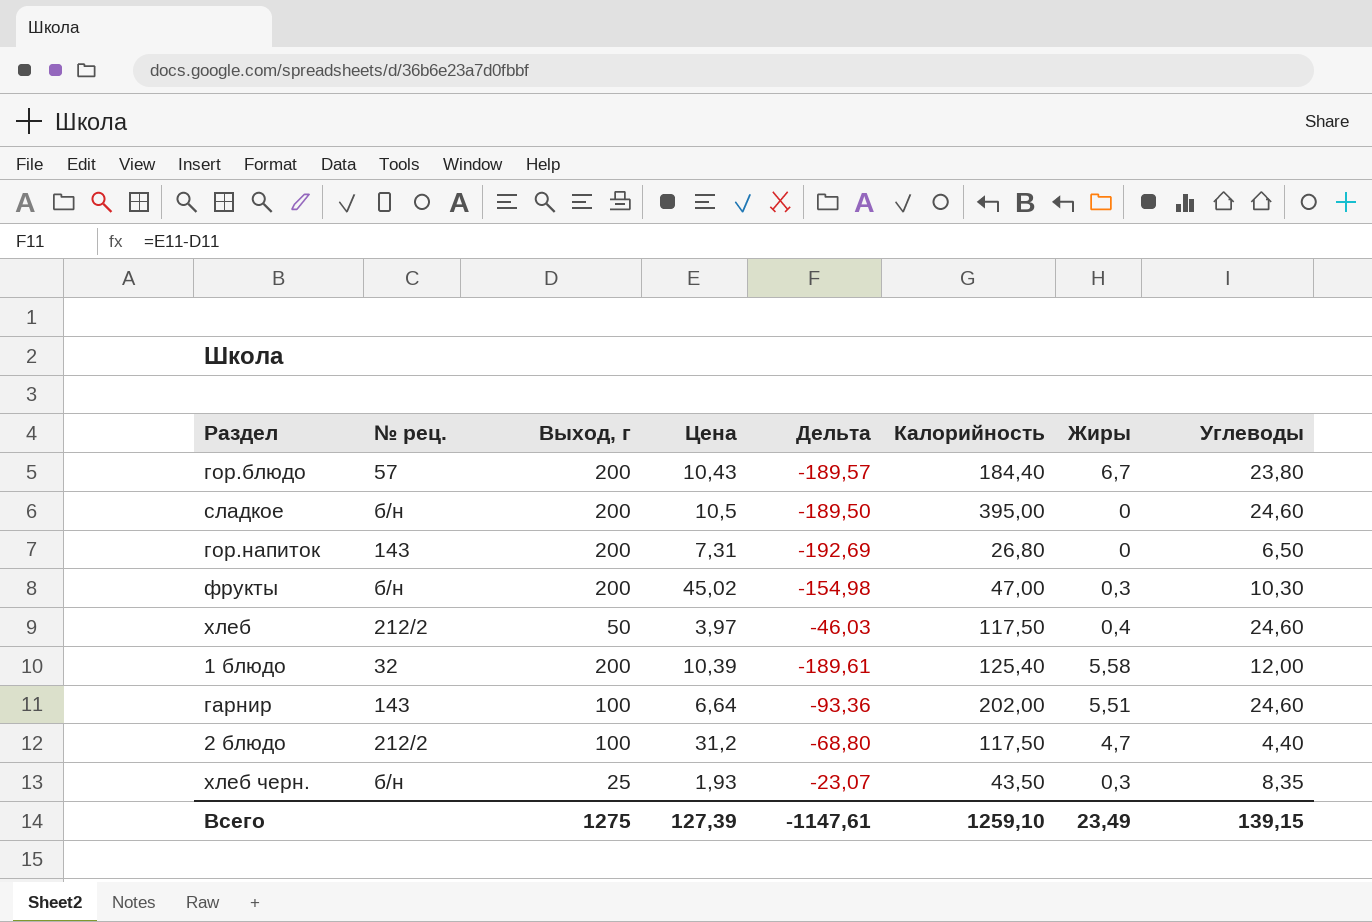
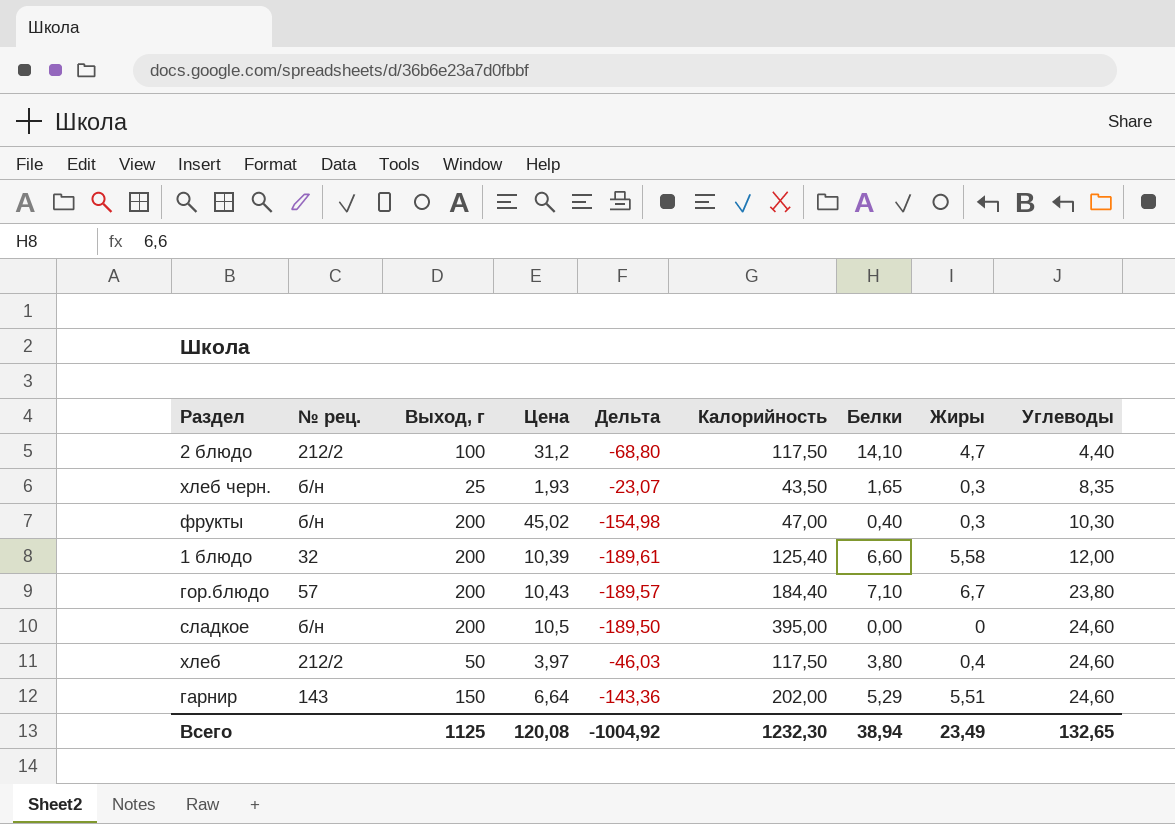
row order: none -> Углеводы ascending
column Белки | position: none -> 7
row гор.напиток: 143 | 200 | 7,31 | -192,69 | 26,80 | 0 | 6,50 -> none
гарнир | Выход, г: 100 -> 150
гарнир | Дельта: -93,36 -> -143,36
Всего | Выход, г: 1275 -> 1125
Всего | Цена: 127,39 -> 120,08
Всего | Дельта: -1147,61 -> -1004,92
Всего | Калорийность: 1259,10 -> 1232,30
Всего | Углеводы: 139,15 -> 132,65

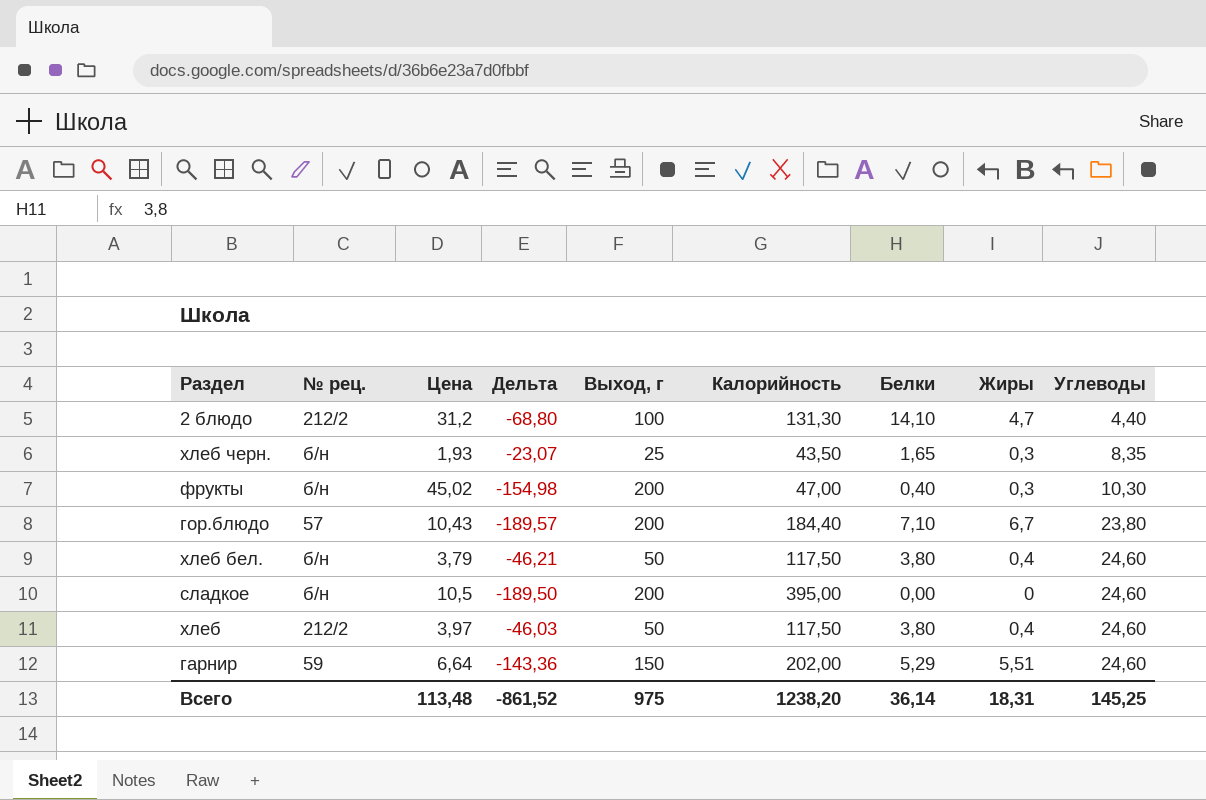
column Выход, г | position: 3 -> 5
row 1 блюдо: 32 | 200 | 10,39 | -189,61 | 125,40 | 6,60 | 5,58 | 12,00 -> none
2 блюдо | Калорийность: 117,50 -> 131,30
row хлеб бел.: none -> б/н | 3,79 | -46,21 | 50 | 117,50 | 3,80 | 0,4 | 24,60
гарнир | № рец.: 143 -> 59
Всего | Цена: 120,08 -> 113,48
Всего | Дельта: -1004,92 -> -861,52
Всего | Выход, г: 1125 -> 975
Всего | Калорийность: 1232,30 -> 1238,20
Всего | Белки: 38,94 -> 36,14
Всего | Жиры: 23,49 -> 18,31
Всего | Углеводы: 132,65 -> 145,25

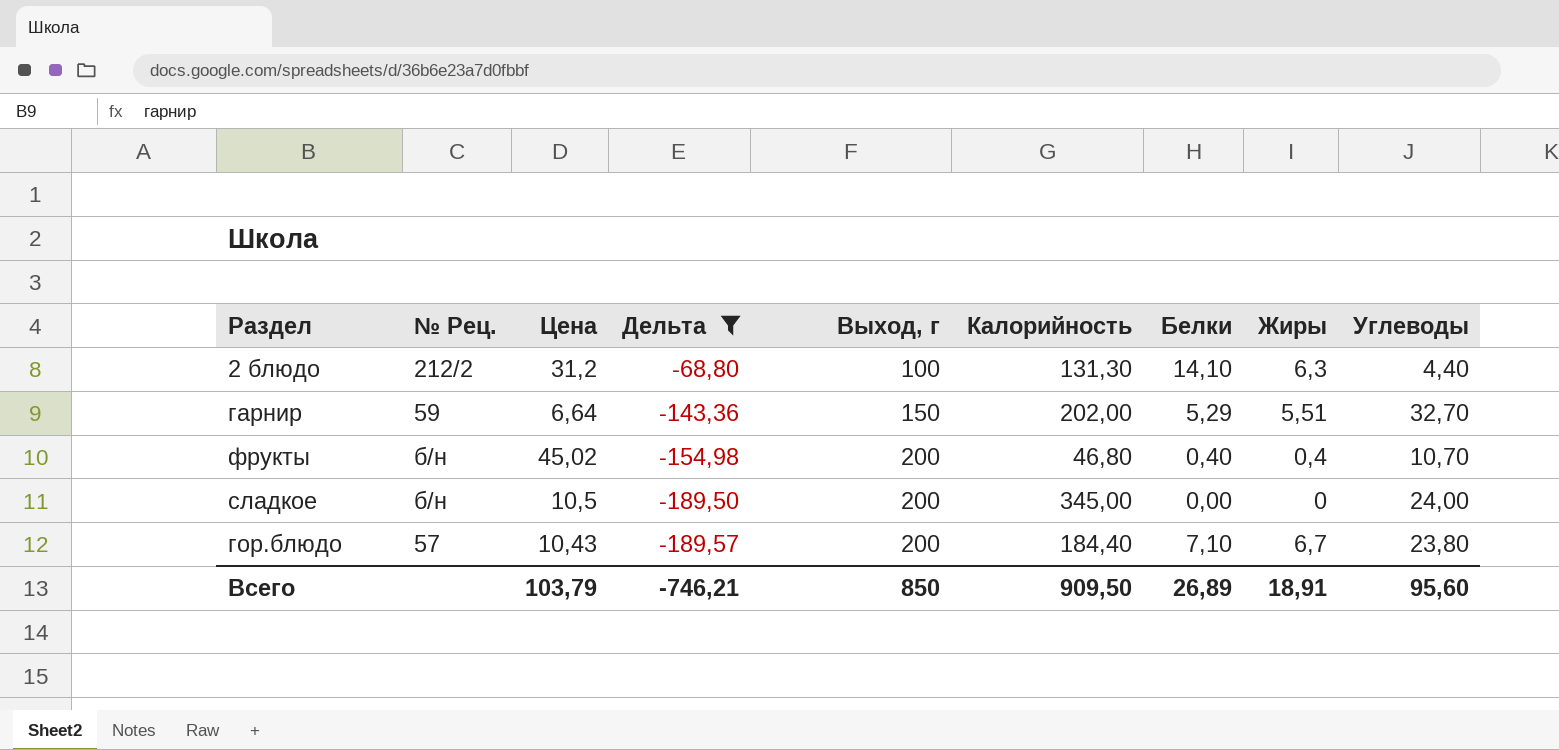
filter: none -> Дельта <= -68,80
row order: Углеводы ascending -> Дельта descending
column name: № рец. -> № Рец.
2 блюдо | Жиры: 4,7 -> 6,3
гарнир | Углеводы: 24,60 -> 32,70
фрукты | Калорийность: 47,00 -> 46,80
фрукты | Жиры: 0,3 -> 0,4
фрукты | Углеводы: 10,30 -> 10,70
сладкое | Калорийность: 395,00 -> 345,00
сладкое | Углеводы: 24,60 -> 24,00
Всего | Цена: 113,48 -> 103,79
Всего | Дельта: -861,52 -> -746,21
Всего | Выход, г: 975 -> 850
Всего | Калорийность: 1238,20 -> 909,50
Всего | Белки: 36,14 -> 26,89
Всего | Жиры: 18,31 -> 18,91
Всего | Углеводы: 145,25 -> 95,60

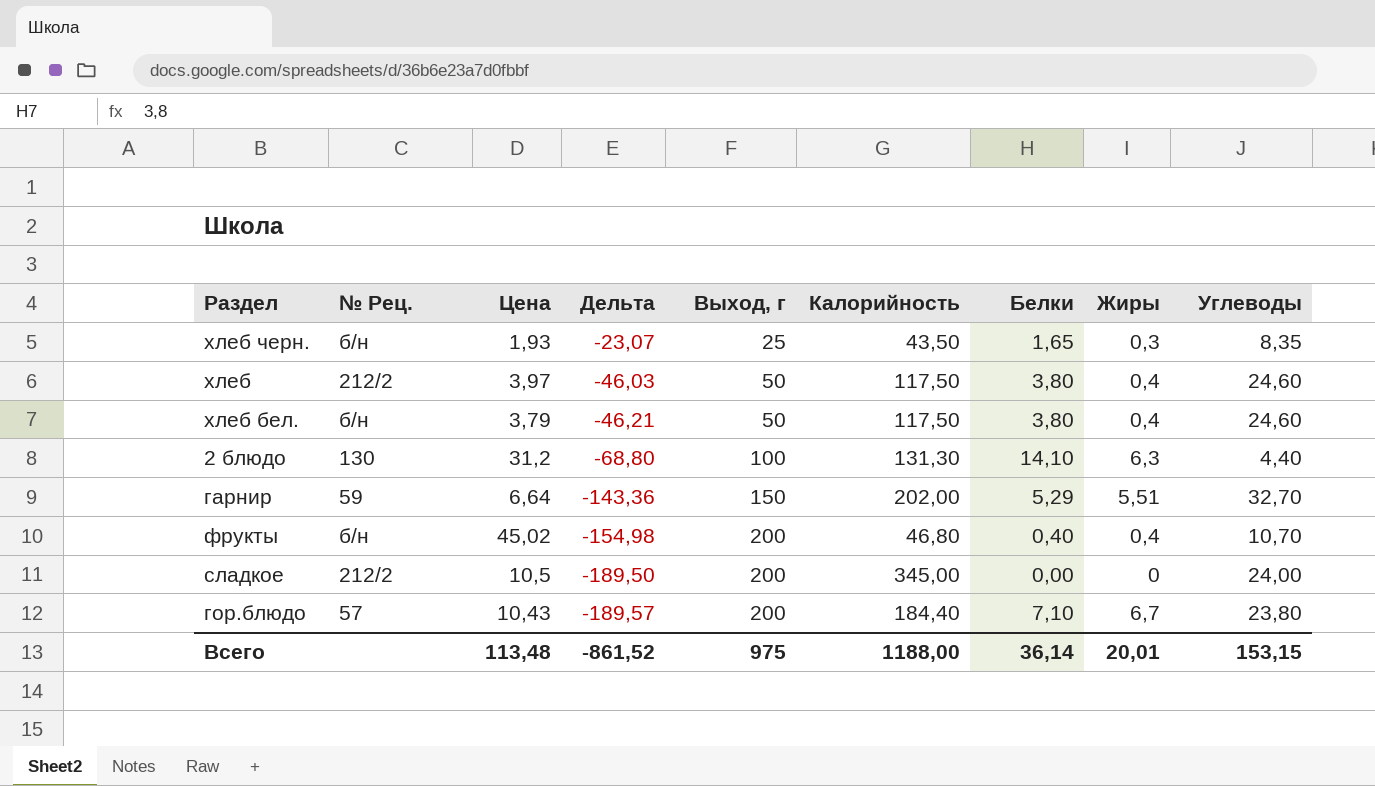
filter: Дельта <= -68,80 -> none
2 блюдо | № Рец.: 212/2 -> 130
сладкое | № Рец.: б/н -> 212/2
Всего | Цена: 103,79 -> 113,48
Всего | Дельта: -746,21 -> -861,52
Всего | Выход, г: 850 -> 975
Всего | Калорийность: 909,50 -> 1188,00
Всего | Белки: 26,89 -> 36,14
Всего | Жиры: 18,91 -> 20,01
Всего | Углеводы: 95,60 -> 153,15

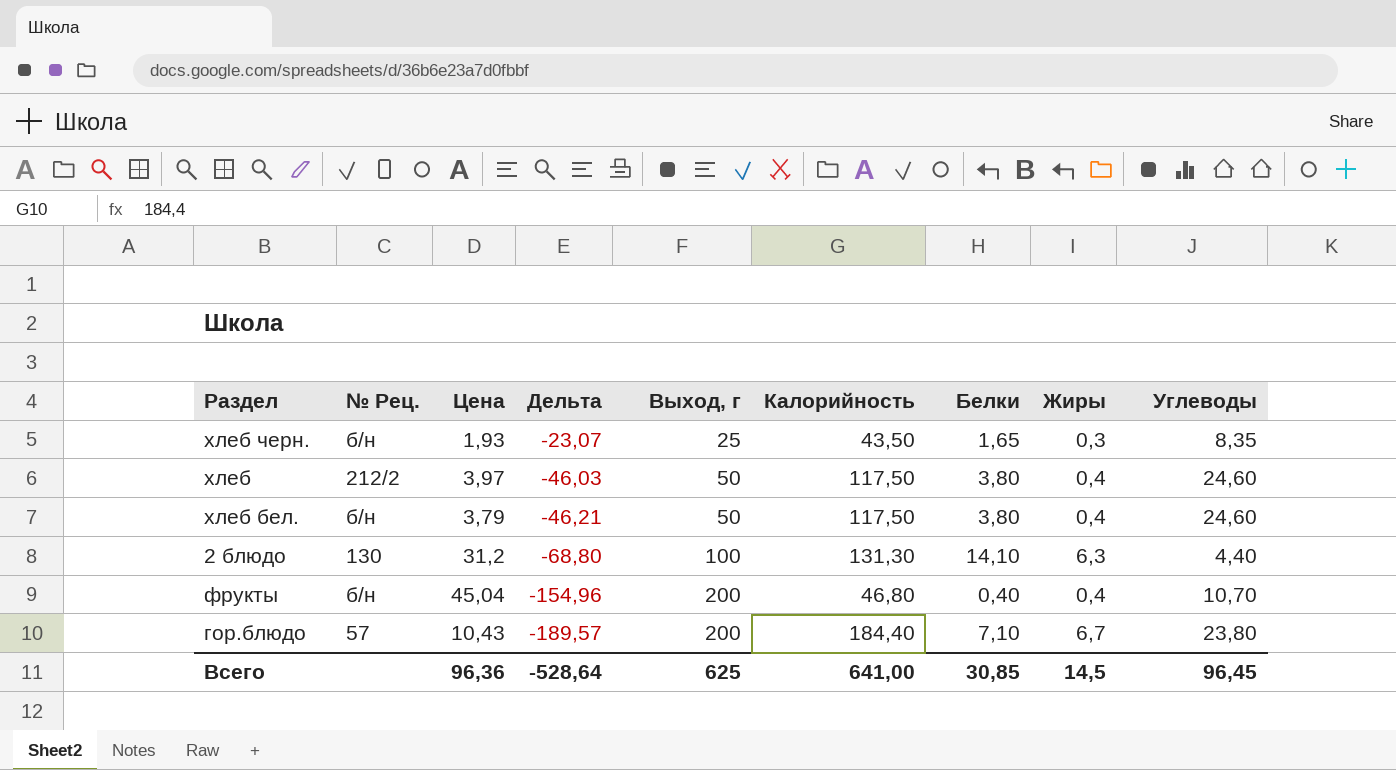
row гарнир: 59 | 6,64 | -143,36 | 150 | 202,00 | 5,29 | 5,51 | 32,70 -> none
row сладкое: 212/2 | 10,5 | -189,50 | 200 | 345,00 | 0,00 | 0 | 24,00 -> none
фрукты | Цена: 45,02 -> 45,04
фрукты | Дельта: -154,98 -> -154,96
Всего | Цена: 113,48 -> 96,36
Всего | Дельта: -861,52 -> -528,64
Всего | Выход, г: 975 -> 625
Всего | Калорийность: 1188,00 -> 641,00
Всего | Белки: 36,14 -> 30,85
Всего | Жиры: 20,01 -> 14,5
Всего | Углеводы: 153,15 -> 96,45

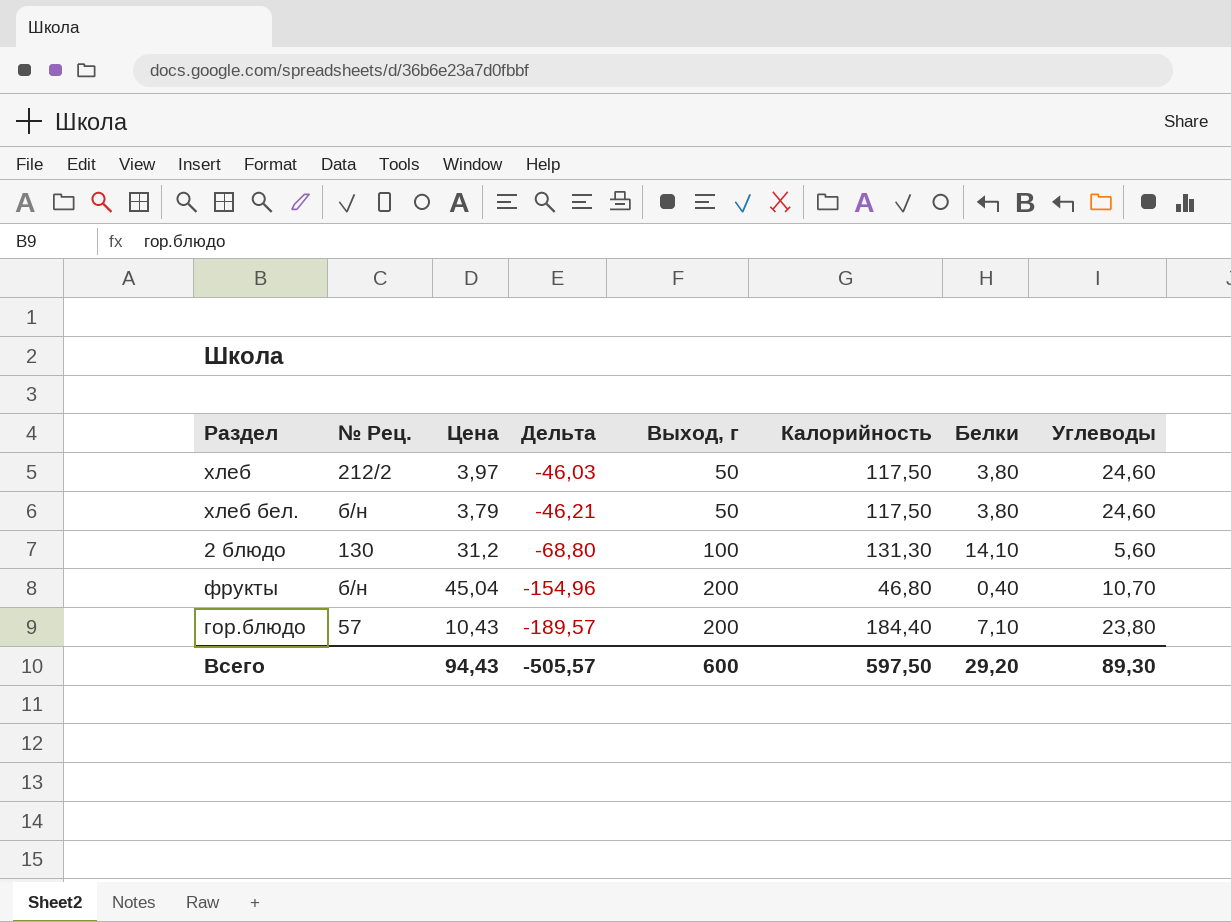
column Жиры | position: 8 -> none
row хлеб черн.: б/н | 1,93 | -23,07 | 25 | 43,50 | 1,65 | 0,3 | 8,35 -> none
2 блюдо | Углеводы: 4,40 -> 5,60
Всего | Цена: 96,36 -> 94,43
Всего | Дельта: -528,64 -> -505,57
Всего | Выход, г: 625 -> 600
Всего | Калорийность: 641,00 -> 597,50
Всего | Белки: 30,85 -> 29,20
Всего | Углеводы: 96,45 -> 89,30

